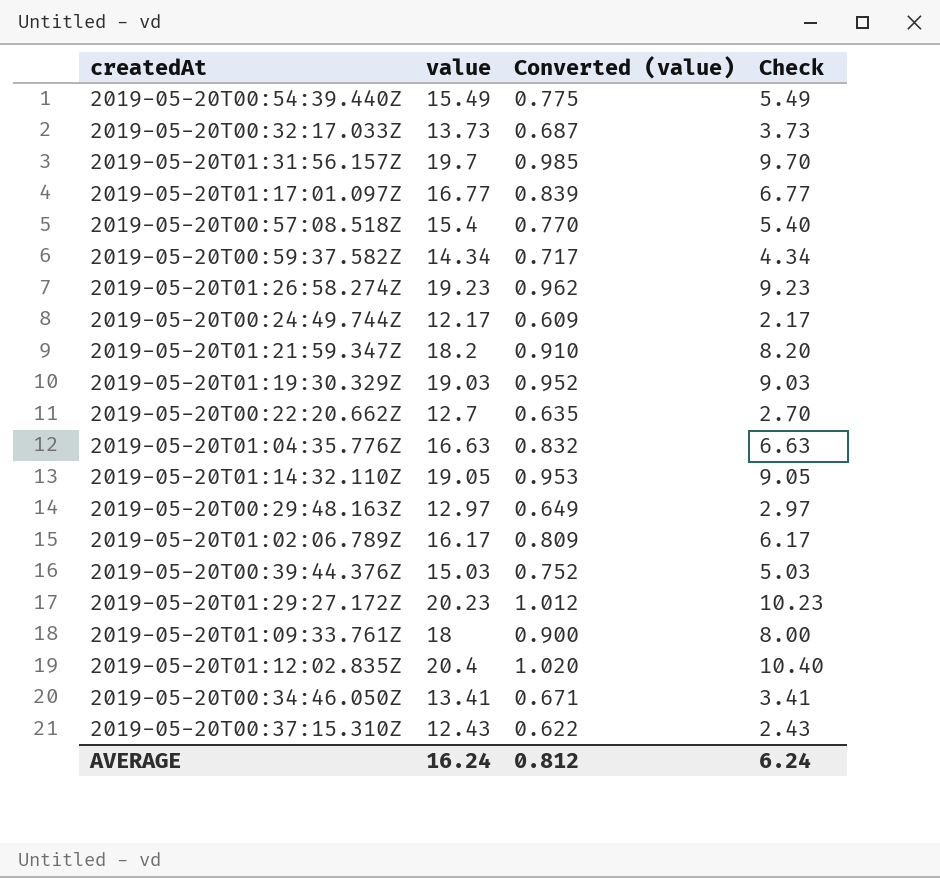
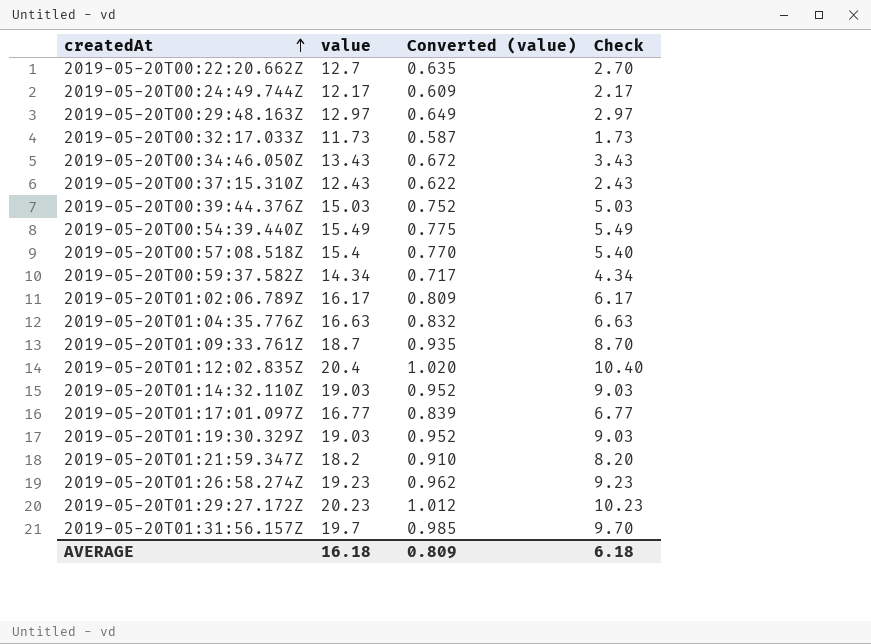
row order: none -> createdAt ascending
2019-05-20T00:32:17.033Z | value: 13.73 -> 11.73
2019-05-20T00:32:17.033Z | Converted (value): 0.687 -> 0.587
2019-05-20T00:32:17.033Z | Check: 3.73 -> 1.73
2019-05-20T00:34:46.050Z | value: 13.41 -> 13.43
2019-05-20T00:34:46.050Z | Converted (value): 0.671 -> 0.672
2019-05-20T00:34:46.050Z | Check: 3.41 -> 3.43
2019-05-20T01:09:33.761Z | value: 18 -> 18.7
2019-05-20T01:09:33.761Z | Converted (value): 0.900 -> 0.935
2019-05-20T01:09:33.761Z | Check: 8.00 -> 8.70
2019-05-20T01:14:32.110Z | value: 19.05 -> 19.03
2019-05-20T01:14:32.110Z | Converted (value): 0.953 -> 0.952
2019-05-20T01:14:32.110Z | Check: 9.05 -> 9.03
AVERAGE | value: 16.24 -> 16.18
AVERAGE | Converted (value): 0.812 -> 0.809
AVERAGE | Check: 6.24 -> 6.18

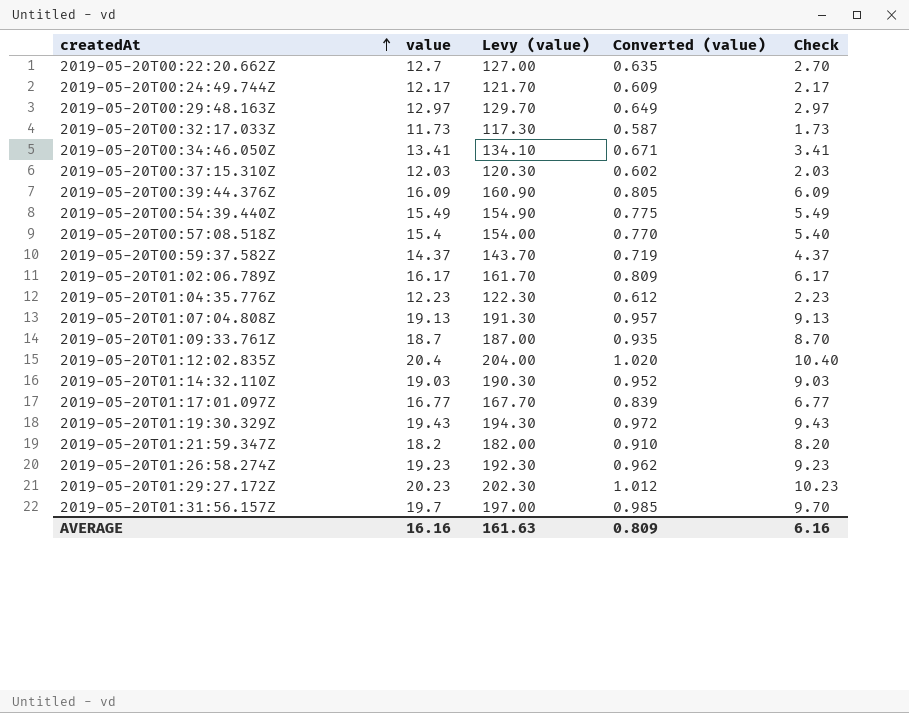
column Levy (value) | formula: none -> [value] * 10
2019-05-20T00:34:46.050Z | value: 13.43 -> 13.41
2019-05-20T00:34:46.050Z | Converted (value): 0.672 -> 0.671
2019-05-20T00:34:46.050Z | Check: 3.43 -> 3.41
2019-05-20T00:37:15.310Z | value: 12.43 -> 12.03
2019-05-20T00:37:15.310Z | Converted (value): 0.622 -> 0.602
2019-05-20T00:37:15.310Z | Check: 2.43 -> 2.03
2019-05-20T00:39:44.376Z | value: 15.03 -> 16.09
2019-05-20T00:39:44.376Z | Converted (value): 0.752 -> 0.805
2019-05-20T00:39:44.376Z | Check: 5.03 -> 6.09
2019-05-20T00:59:37.582Z | value: 14.34 -> 14.37
2019-05-20T00:59:37.582Z | Converted (value): 0.717 -> 0.719
2019-05-20T00:59:37.582Z | Check: 4.34 -> 4.37
2019-05-20T01:04:35.776Z | value: 16.63 -> 12.23
2019-05-20T01:04:35.776Z | Converted (value): 0.832 -> 0.612
2019-05-20T01:04:35.776Z | Check: 6.63 -> 2.23
row 2019-05-20T01:07:04.808Z: none -> 19.13 | 191.30 | 0.957 | 9.13
2019-05-20T01:19:30.329Z | value: 19.03 -> 19.43
2019-05-20T01:19:30.329Z | Converted (value): 0.952 -> 0.972
2019-05-20T01:19:30.329Z | Check: 9.03 -> 9.43
AVERAGE | value: 16.18 -> 16.16
AVERAGE | Check: 6.18 -> 6.16

